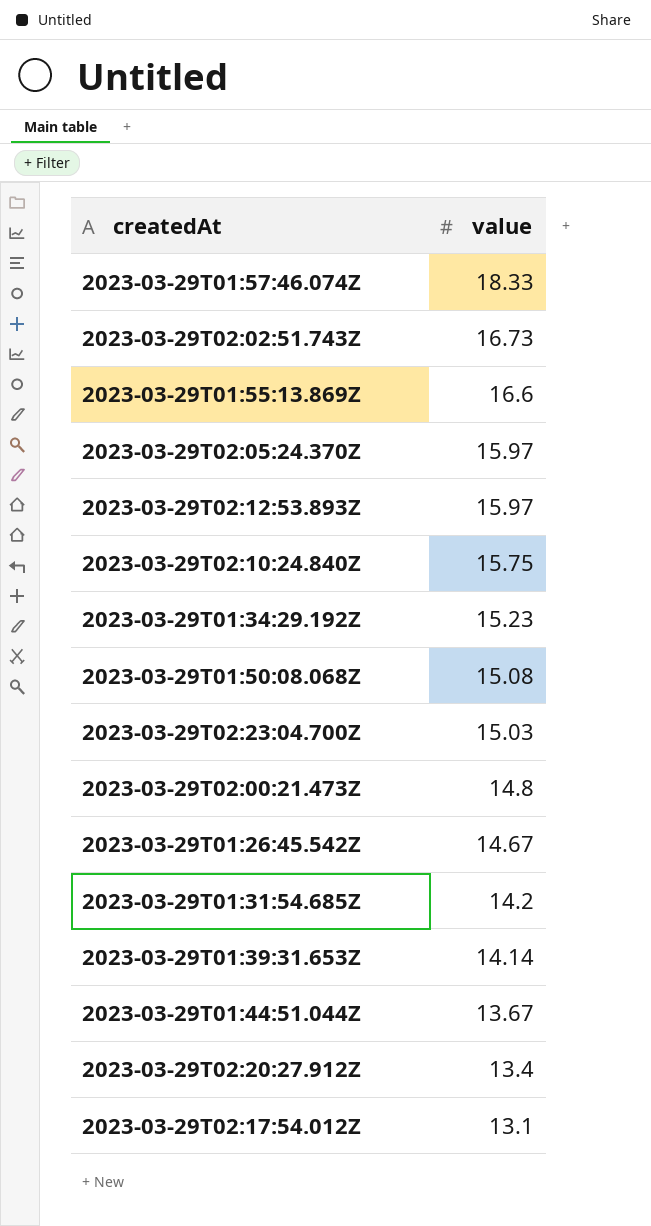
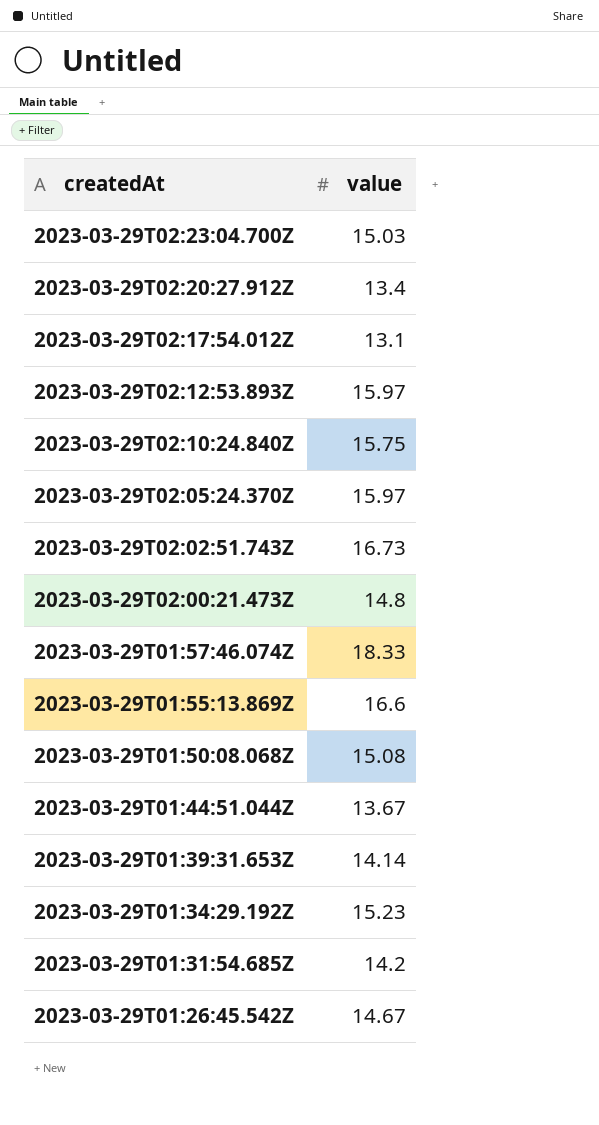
row order: value descending -> createdAt descending

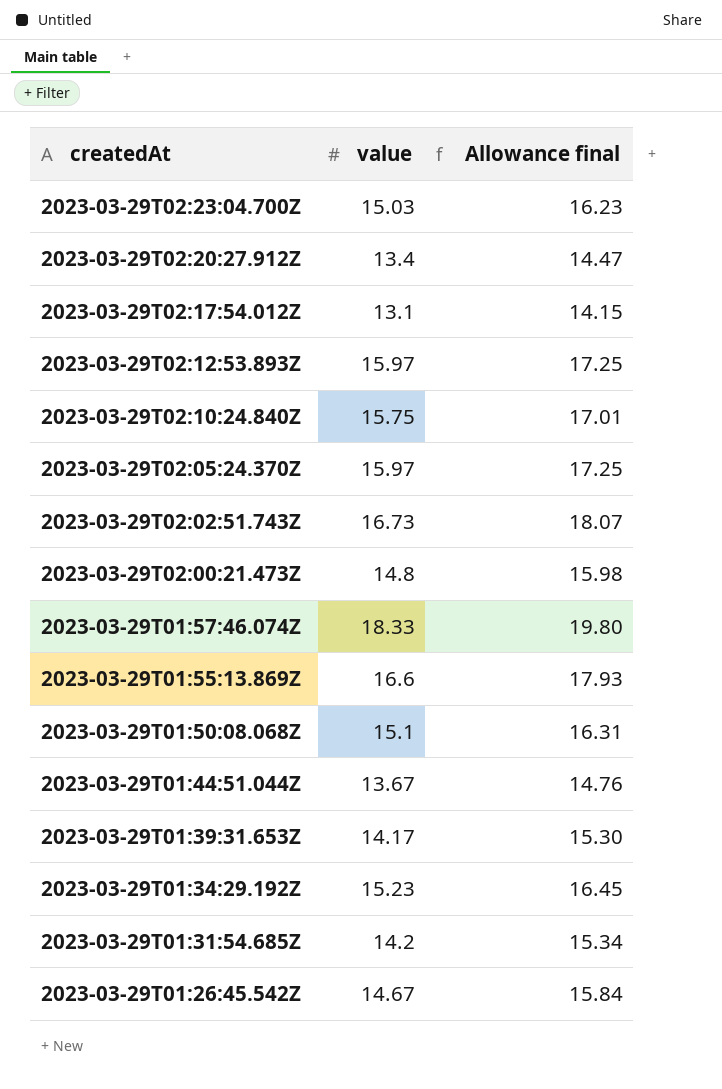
column Allowance final | formula: none -> [value] * 1.08
2023-03-29T01:50:08.068Z | value: 15.08 -> 15.1
2023-03-29T01:39:31.653Z | value: 14.14 -> 14.17

